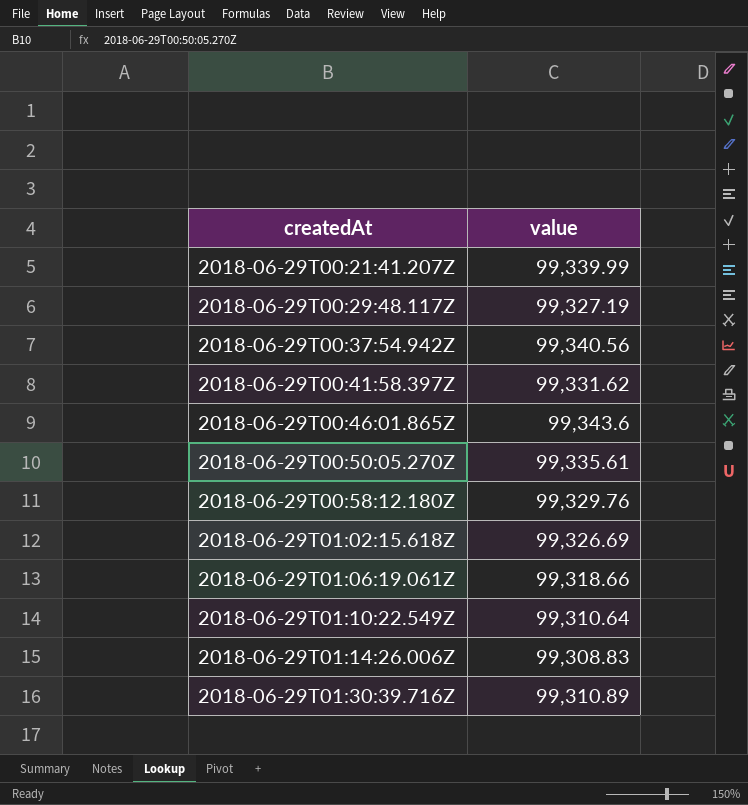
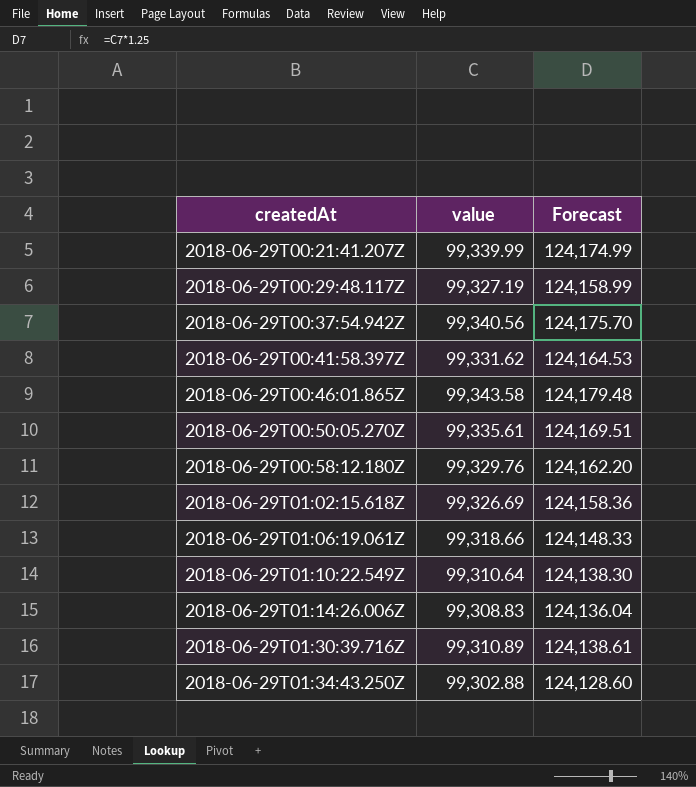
column Forecast | formula: none -> [value] * 1.25
2018-06-29T00:46:01.865Z | value: 99,343.6 -> 99,343.58
row 2018-06-29T01:34:43.250Z: none -> 99,302.88 | 124,128.60

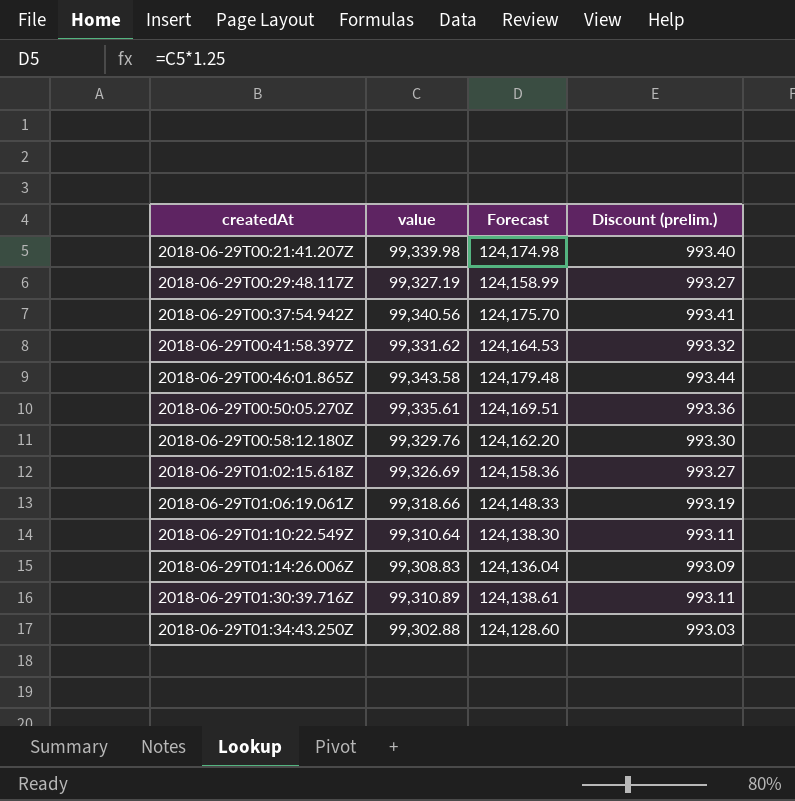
column Discount (prelim.) | formula: none -> [value] * 0.01
2018-06-29T00:21:41.207Z | value: 99,339.99 -> 99,339.98
2018-06-29T00:21:41.207Z | Forecast: 124,174.99 -> 124,174.98

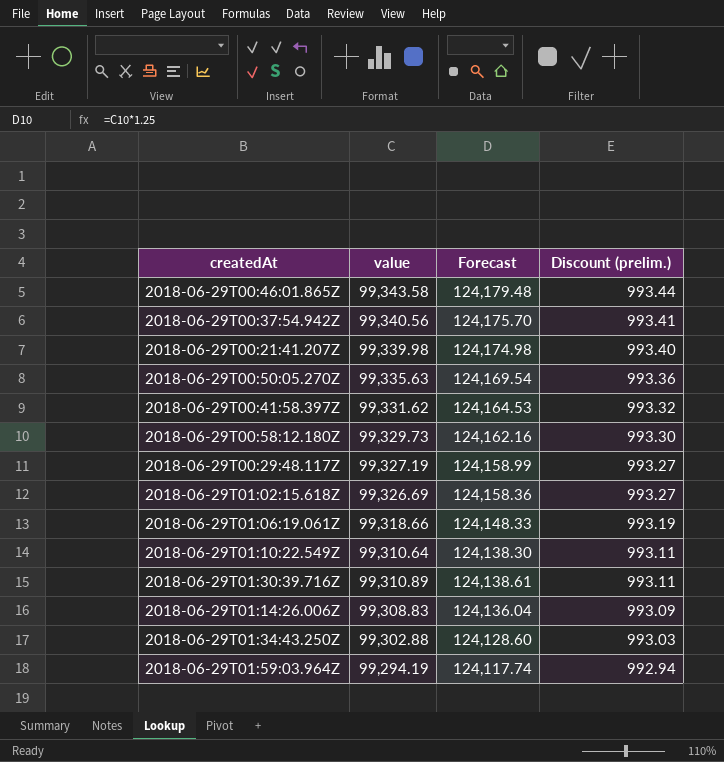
row order: createdAt ascending -> Discount (prelim.) descending
2018-06-29T00:50:05.270Z | value: 99,335.61 -> 99,335.63
2018-06-29T00:50:05.270Z | Forecast: 124,169.51 -> 124,169.54
2018-06-29T00:58:12.180Z | value: 99,329.76 -> 99,329.73
2018-06-29T00:58:12.180Z | Forecast: 124,162.20 -> 124,162.16
row 2018-06-29T01:59:03.964Z: none -> 99,294.19 | 124,117.74 | 992.94

